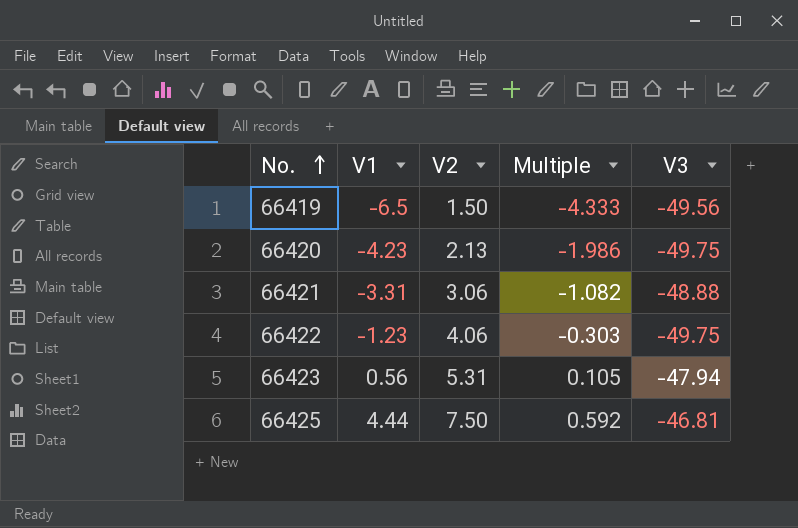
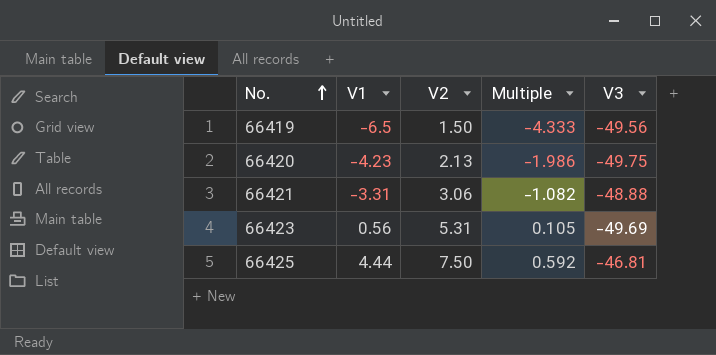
row 66422: -1.23 | 4.06 | -0.303 | -49.75 -> none
66423 | V3: -47.94 -> -49.69

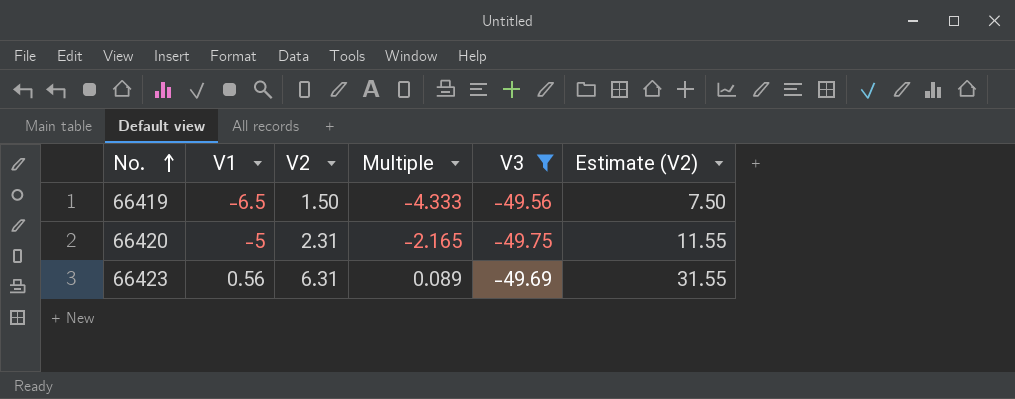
filter: none -> V3 <= -49.56
column Estimate (V2) | formula: none -> [V2] * 5
66420 | V1: -4.23 -> -5
66420 | V2: 2.13 -> 2.31
66420 | Multiple: -1.986 -> -2.165
66423 | V2: 5.31 -> 6.31
66423 | Multiple: 0.105 -> 0.089

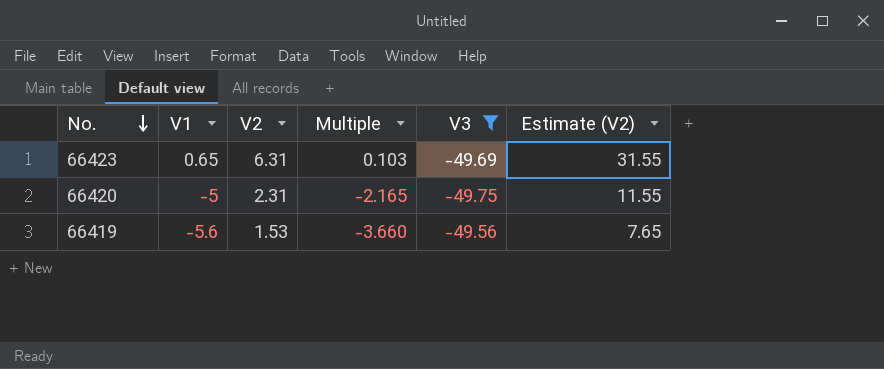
row order: No. ascending -> No. descending
66423 | V1: 0.56 -> 0.65
66423 | Multiple: 0.089 -> 0.103
66419 | V1: -6.5 -> -5.6
66419 | V2: 1.50 -> 1.53
66419 | Multiple: -4.333 -> -3.660
66419 | Estimate (V2): 7.50 -> 7.65

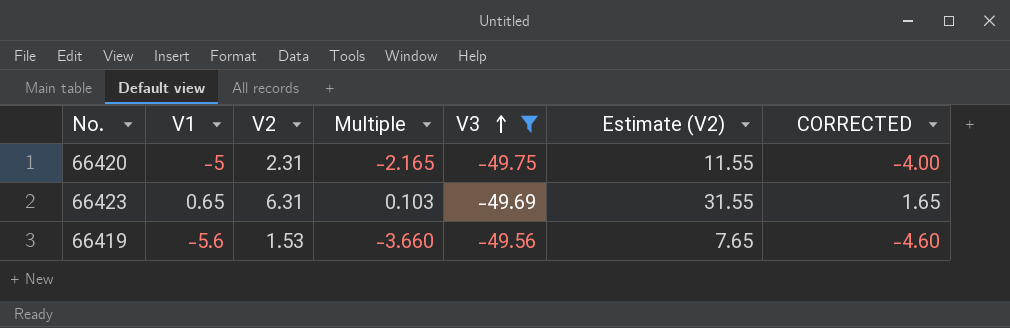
row order: No. descending -> V3 ascending
column CORRECTED | formula: none -> [V1] + 1

